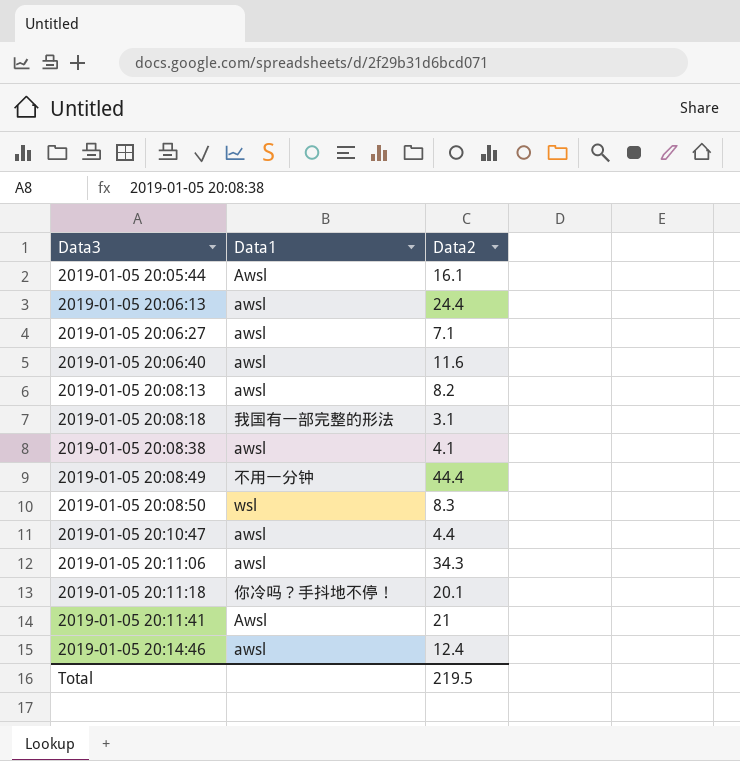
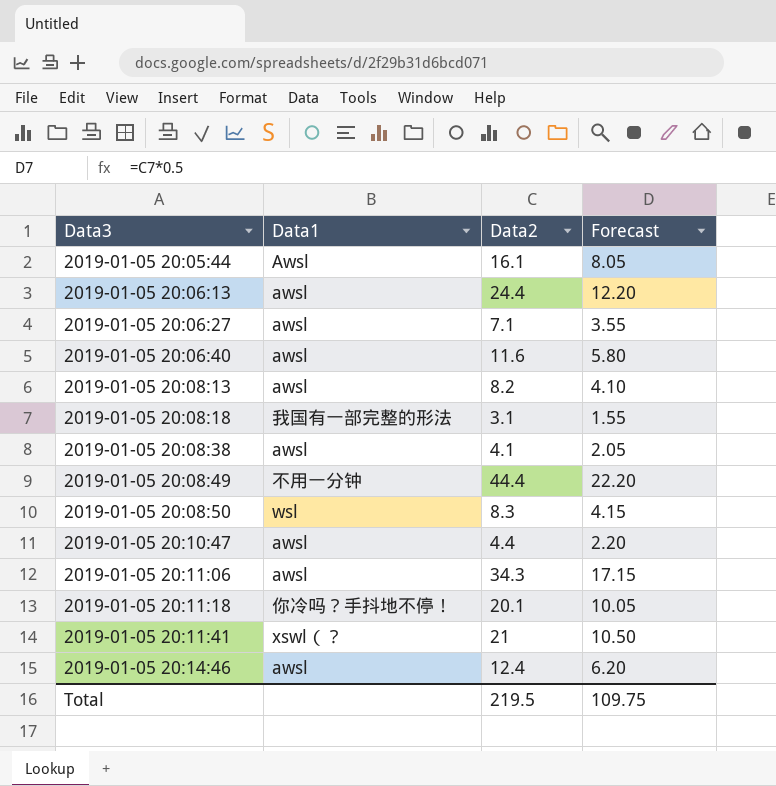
column Forecast | formula: none -> [Data2] * 0.5
2019-01-05 20:11:41 | Data1: Awsl -> xswl（？

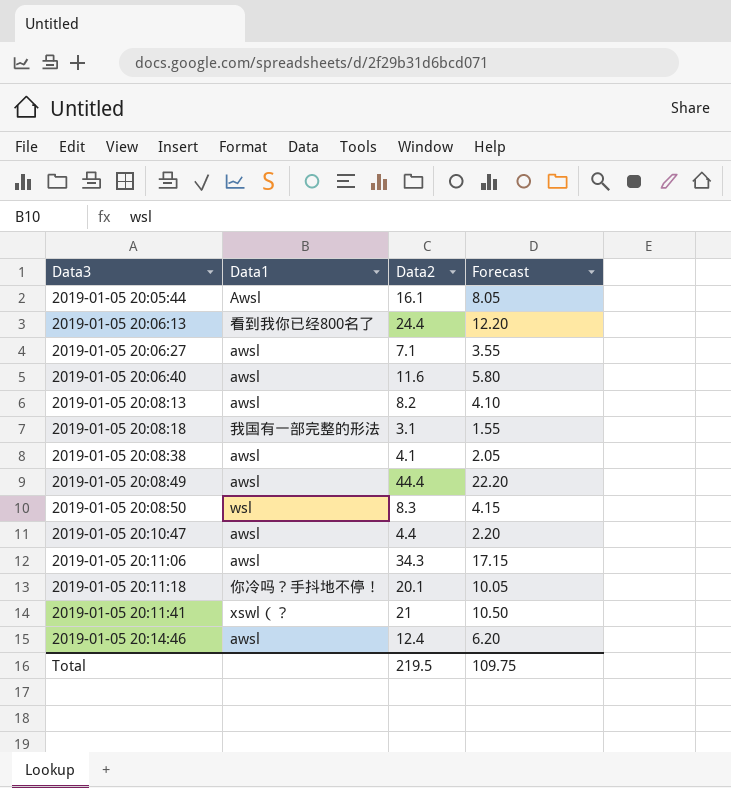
2019-01-05 20:06:13 | Data1: awsl -> 看到我你已经800名了
2019-01-05 20:08:49 | Data1: 不用一分钟 -> awsl

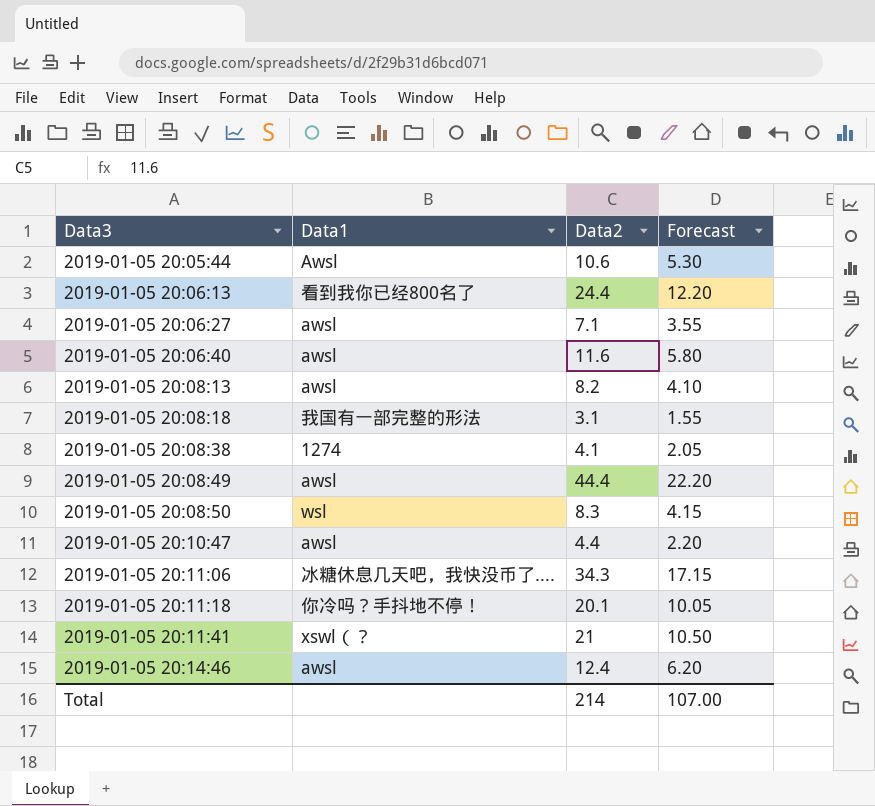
2019-01-05 20:05:44 | Data2: 16.1 -> 10.6
2019-01-05 20:05:44 | Forecast: 8.05 -> 5.30
2019-01-05 20:08:38 | Data1: awsl -> 1274
2019-01-05 20:11:06 | Data1: awsl -> 冰糖休息几天吧，我快没币了....
Total | Data2: 219.5 -> 214
Total | Forecast: 109.75 -> 107.00

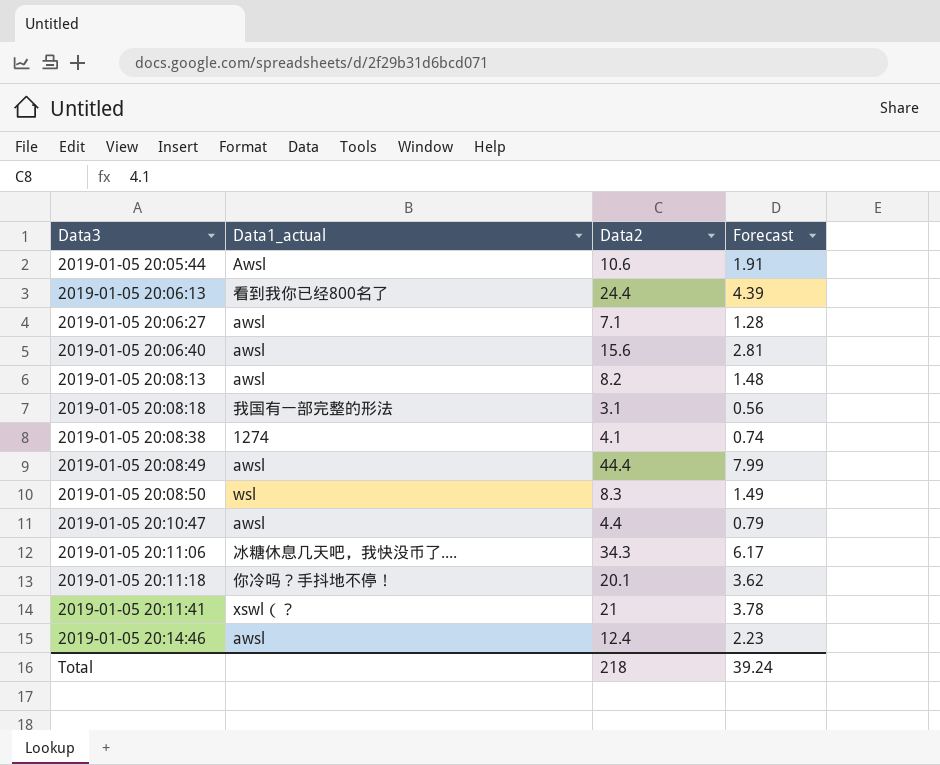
column name: Data1 -> Data1_actual
column Forecast | formula: [Data2] * 0.5 -> [Data2] * 0.18
2019-01-05 20:06:40 | Data2: 11.6 -> 15.6
Total | Data2: 214 -> 218
Total | Forecast: 107.00 -> 39.24

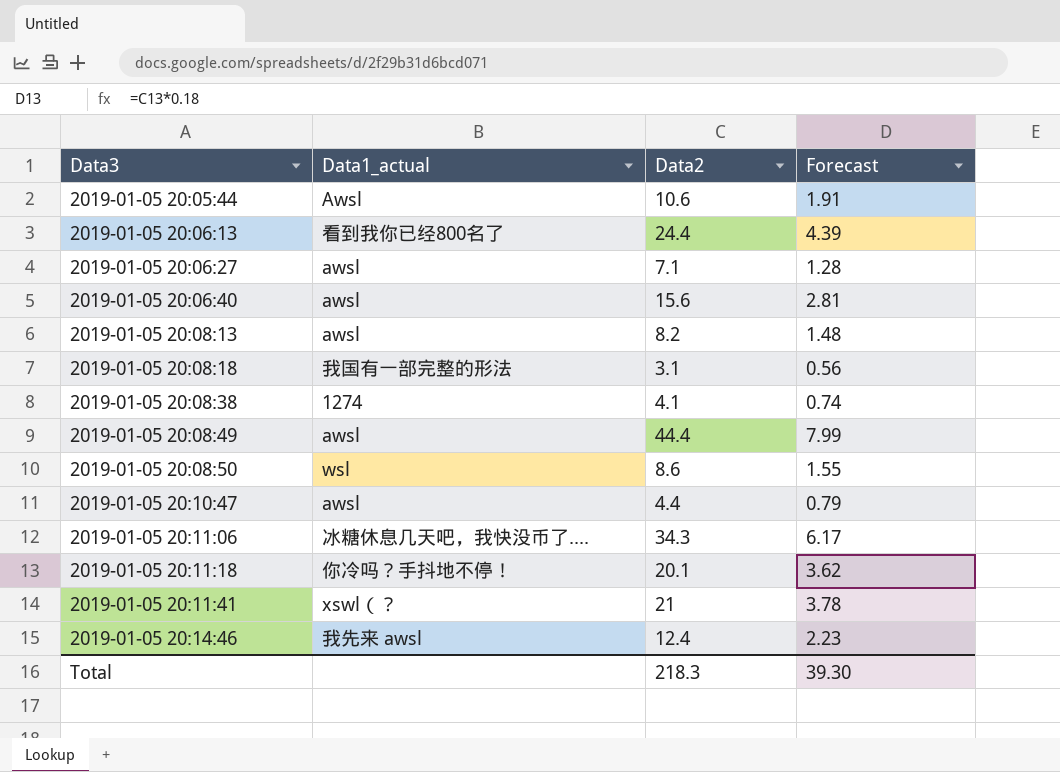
2019-01-05 20:08:50 | Data2: 8.3 -> 8.6
2019-01-05 20:08:50 | Forecast: 1.49 -> 1.55
2019-01-05 20:14:46 | Data1_actual: awsl -> 我先来 awsl
Total | Data2: 218 -> 218.3
Total | Forecast: 39.24 -> 39.30

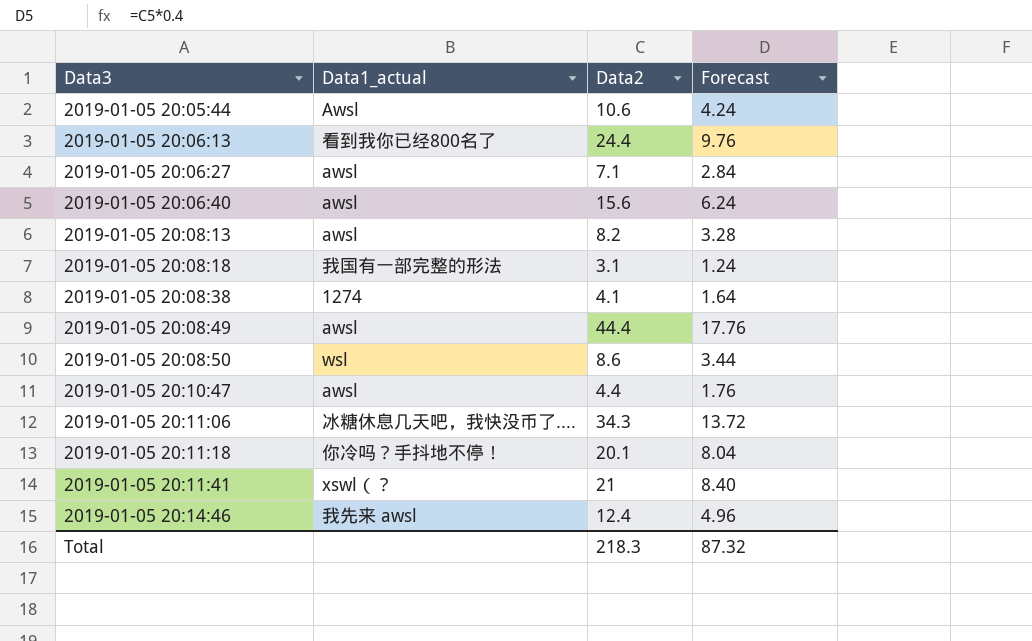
column Forecast | formula: [Data2] * 0.18 -> [Data2] * 0.4
Total | Forecast: 39.30 -> 87.32

